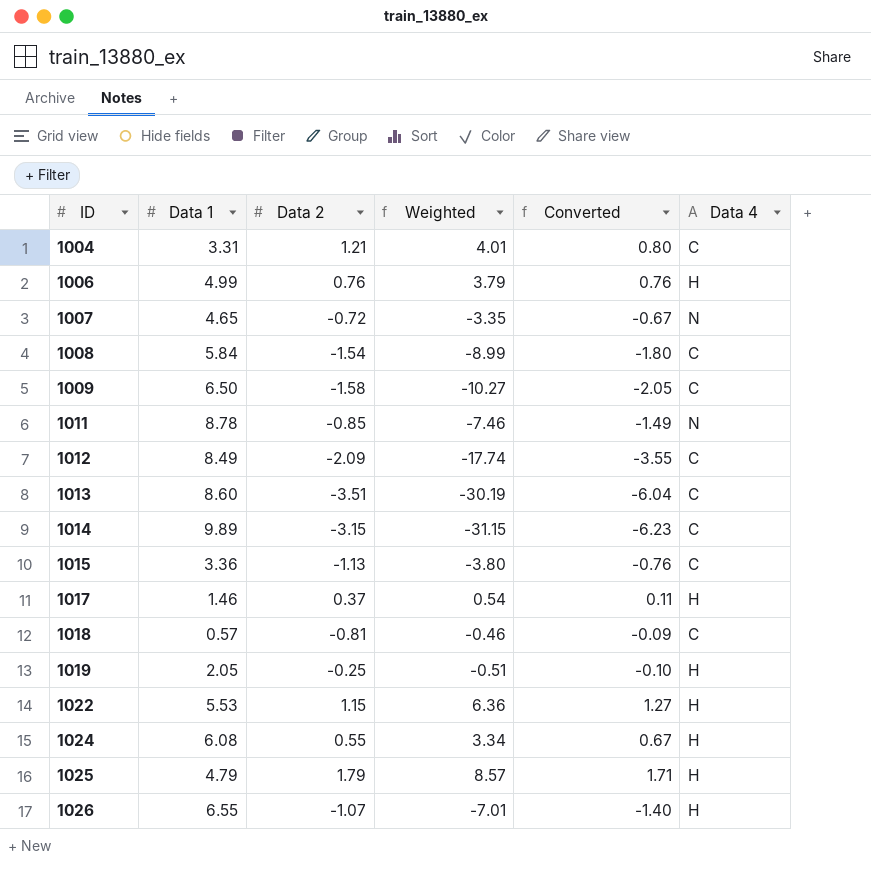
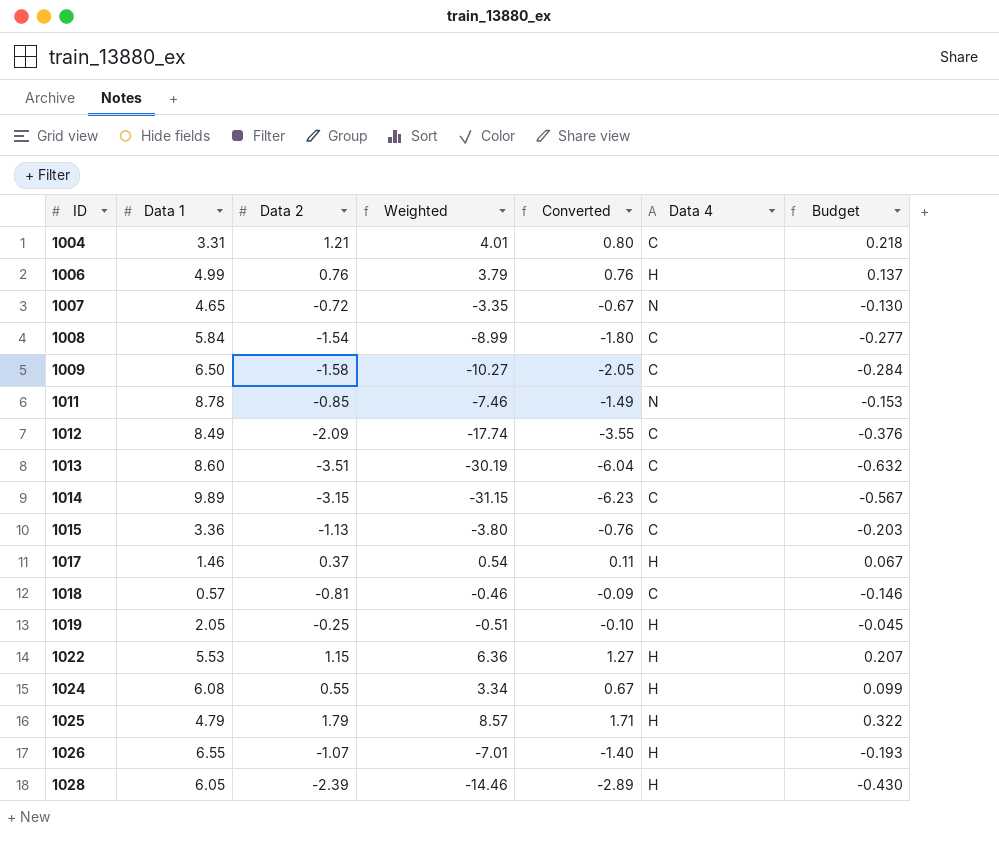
column Budget | formula: none -> [Data 2] * 0.18
row 1028: none -> 6.05 | -2.39 | -14.46 | -2.89 | H | -0.430

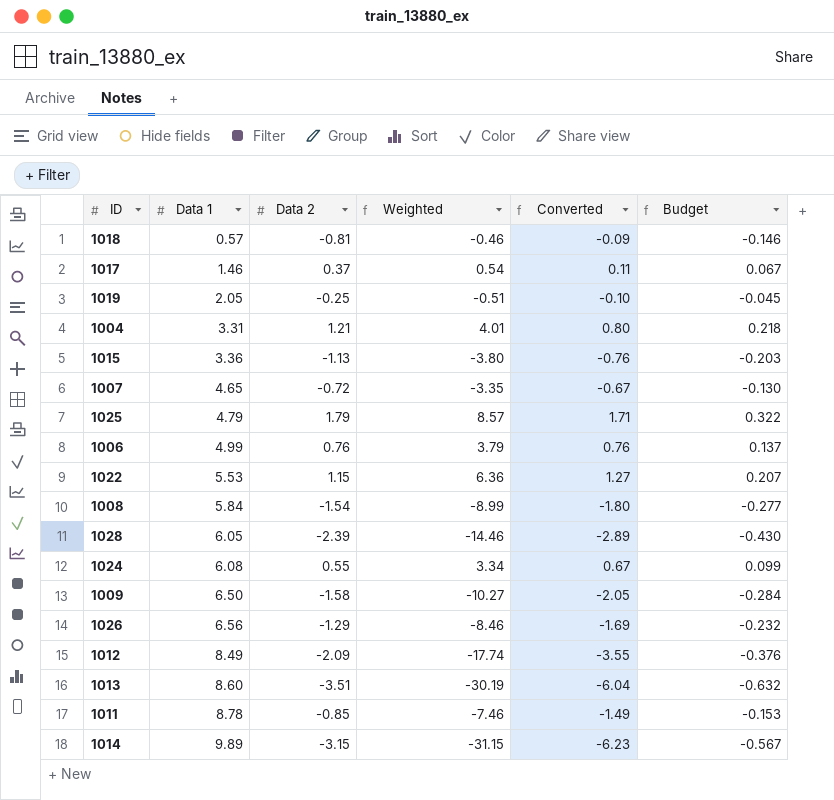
row order: ID ascending -> Data 1 ascending
column Data 4 | position: 6 -> none
1026 | Data 1: 6.55 -> 6.56
1026 | Data 2: -1.07 -> -1.29
1026 | Weighted: -7.01 -> -8.46
1026 | Converted: -1.40 -> -1.69
1026 | Budget: -0.193 -> -0.232

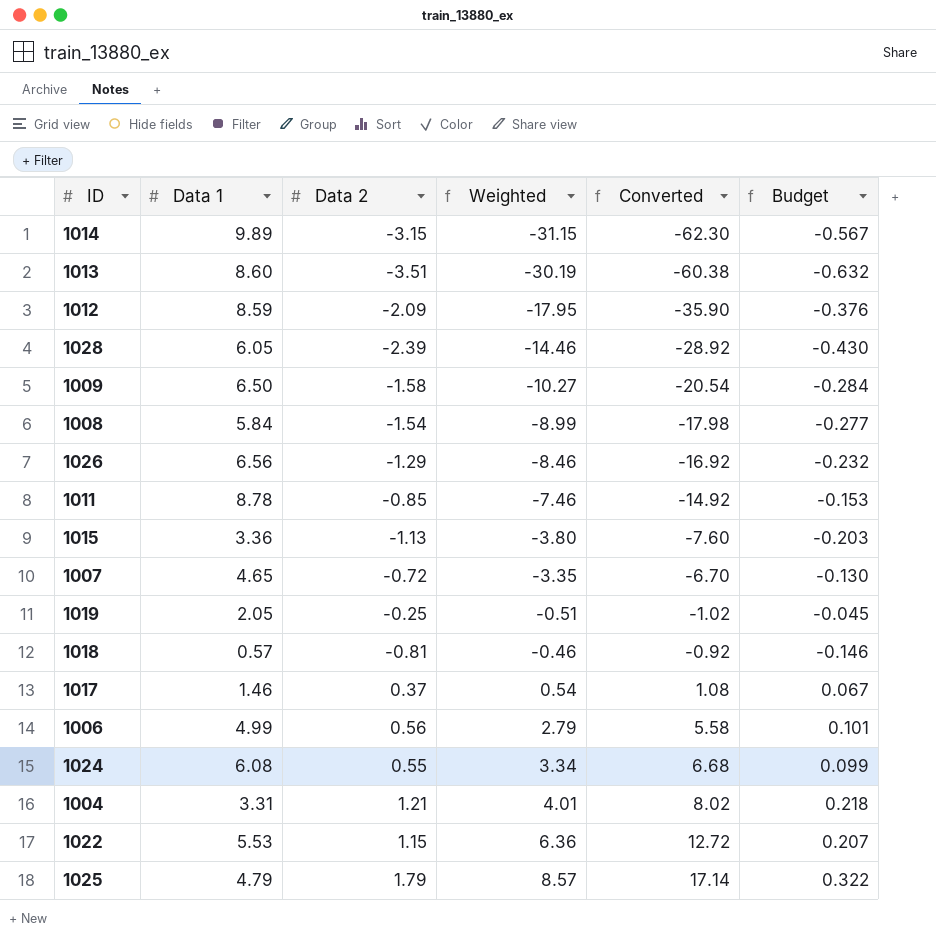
row order: Data 1 ascending -> Weighted ascending
column Converted | formula: [Weighted] * 0.2 -> [Weighted] * 2
1012 | Data 1: 8.49 -> 8.59
1012 | Weighted: -17.74 -> -17.95
1006 | Data 2: 0.76 -> 0.56
1006 | Weighted: 3.79 -> 2.79
1006 | Budget: 0.137 -> 0.101

